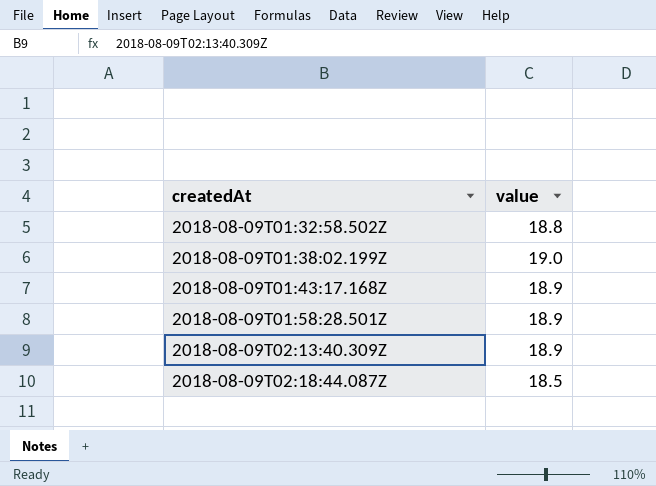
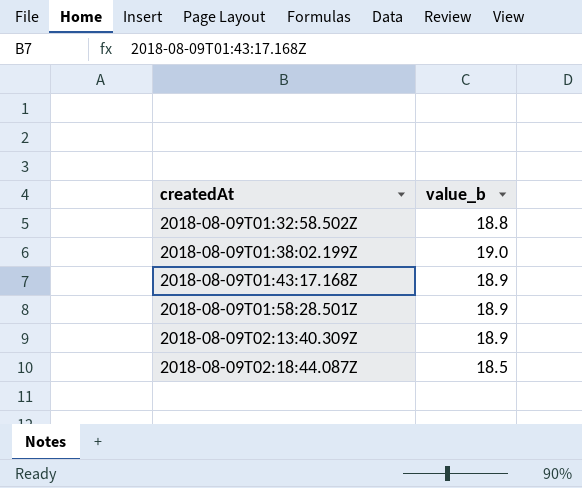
column name: value -> value_b

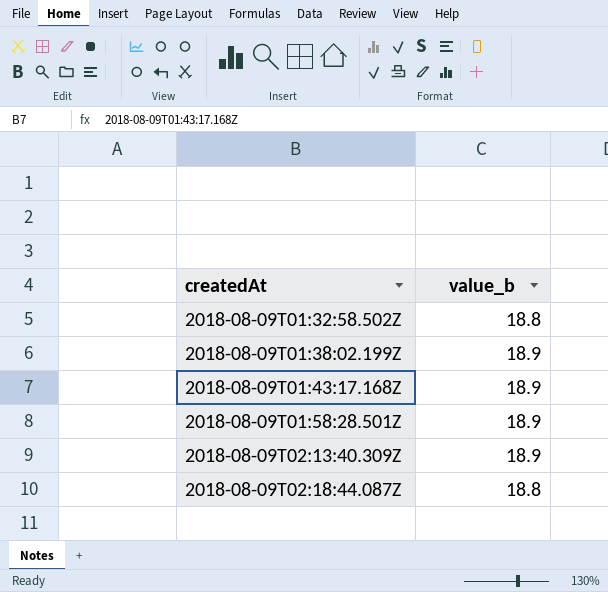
2018-08-09T01:38:02.199Z | value_b: 19.0 -> 18.9
2018-08-09T02:18:44.087Z | value_b: 18.5 -> 18.8

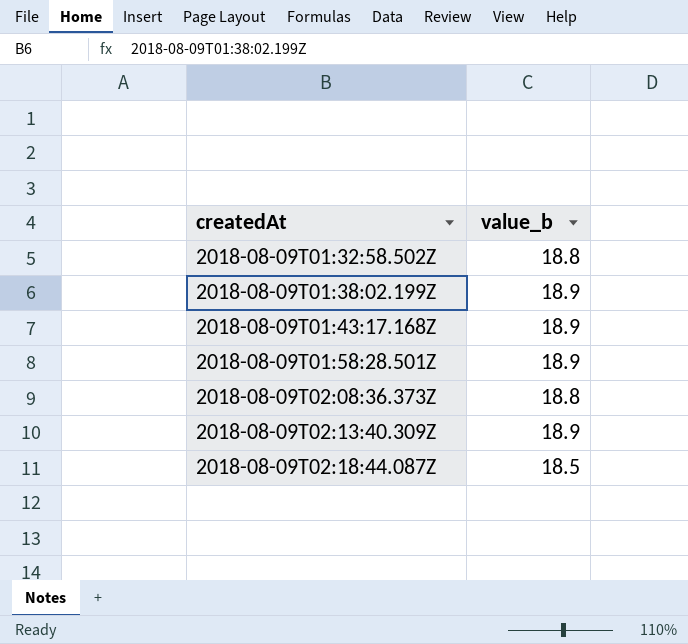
row 2018-08-09T02:08:36.373Z: none -> 18.8
2018-08-09T02:18:44.087Z | value_b: 18.8 -> 18.5

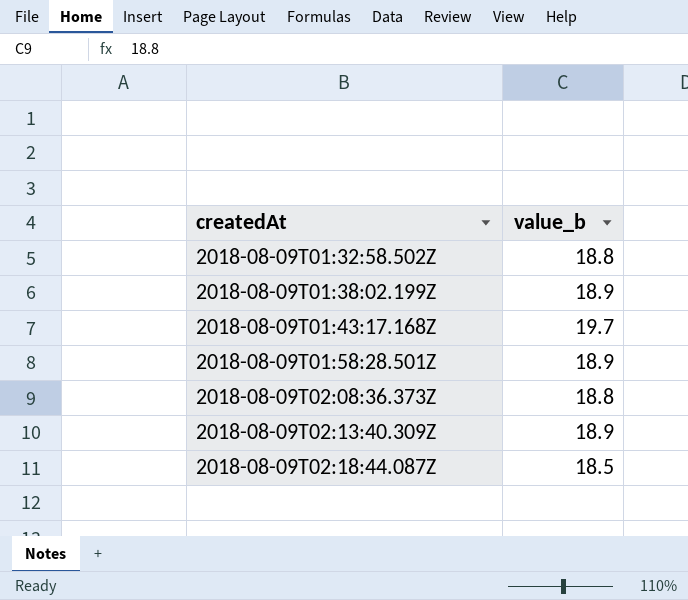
2018-08-09T01:43:17.168Z | value_b: 18.9 -> 19.7

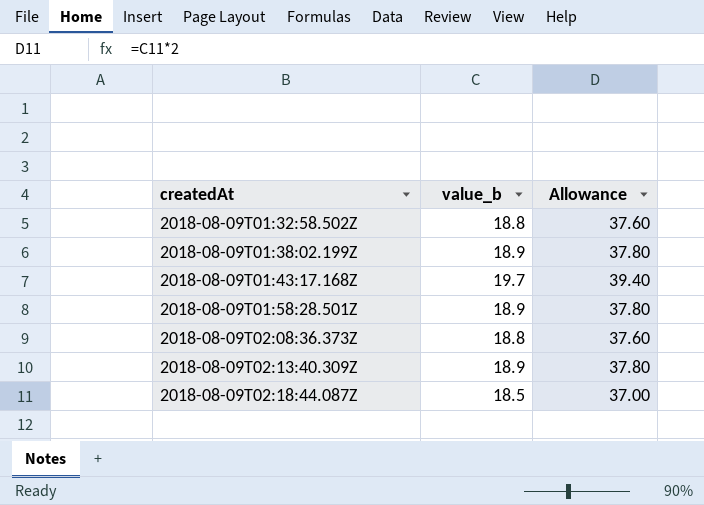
column Allowance | formula: none -> [value_b] * 2

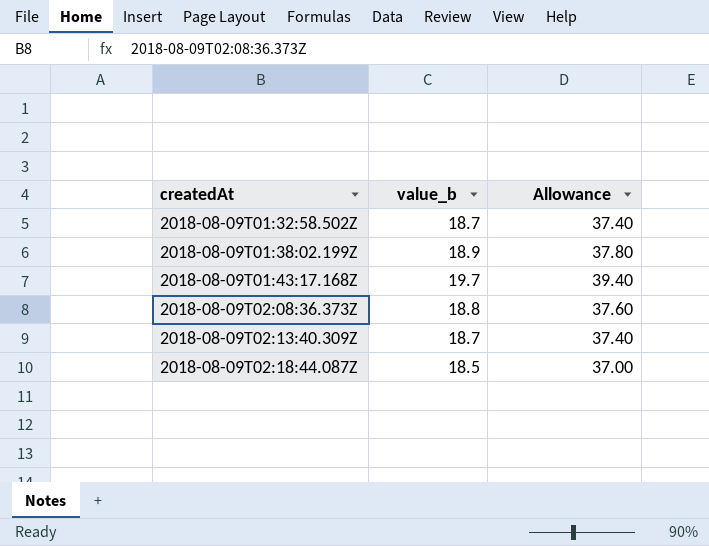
row 2018-08-09T01:58:28.501Z: 18.9 | 37.80 -> none
2018-08-09T01:32:58.502Z | value_b: 18.8 -> 18.7
2018-08-09T01:32:58.502Z | Allowance: 37.60 -> 37.40
2018-08-09T02:13:40.309Z | value_b: 18.9 -> 18.7
2018-08-09T02:13:40.309Z | Allowance: 37.80 -> 37.40

